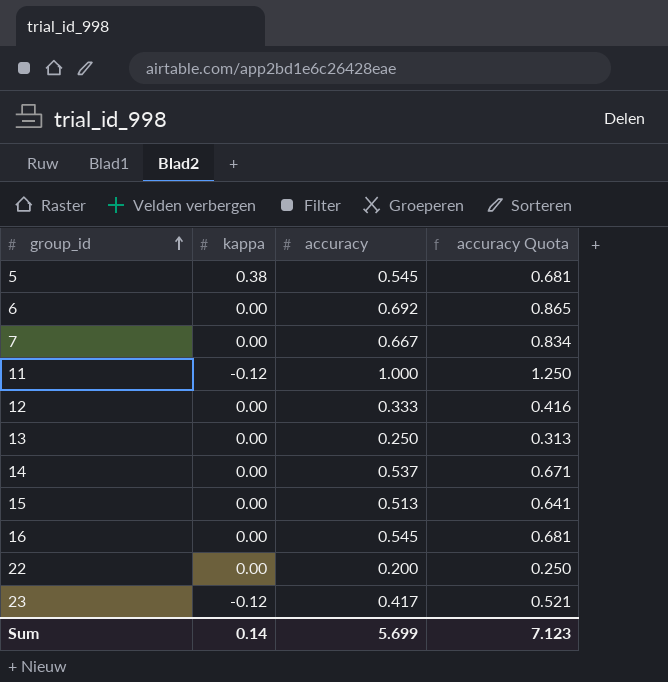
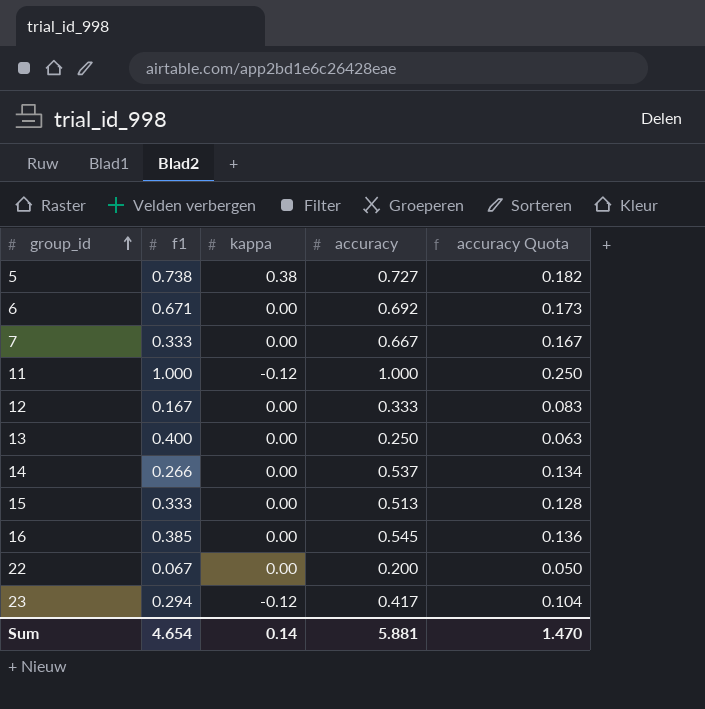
column f1 | position: none -> 2
column accuracy Quota | formula: [accuracy] * 1.25 -> [accuracy] * 0.25
5 | accuracy: 0.545 -> 0.727
Sum | accuracy: 5.699 -> 5.881
Sum | accuracy Quota: 7.123 -> 1.470

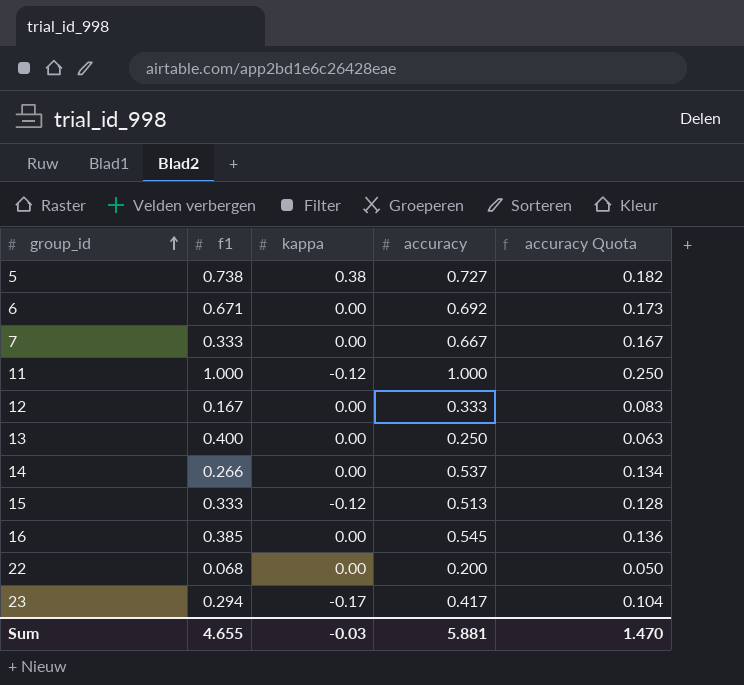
15 | kappa: 0.00 -> -0.12
22 | f1: 0.067 -> 0.068
23 | kappa: -0.12 -> -0.17
Sum | f1: 4.654 -> 4.655
Sum | kappa: 0.14 -> -0.03

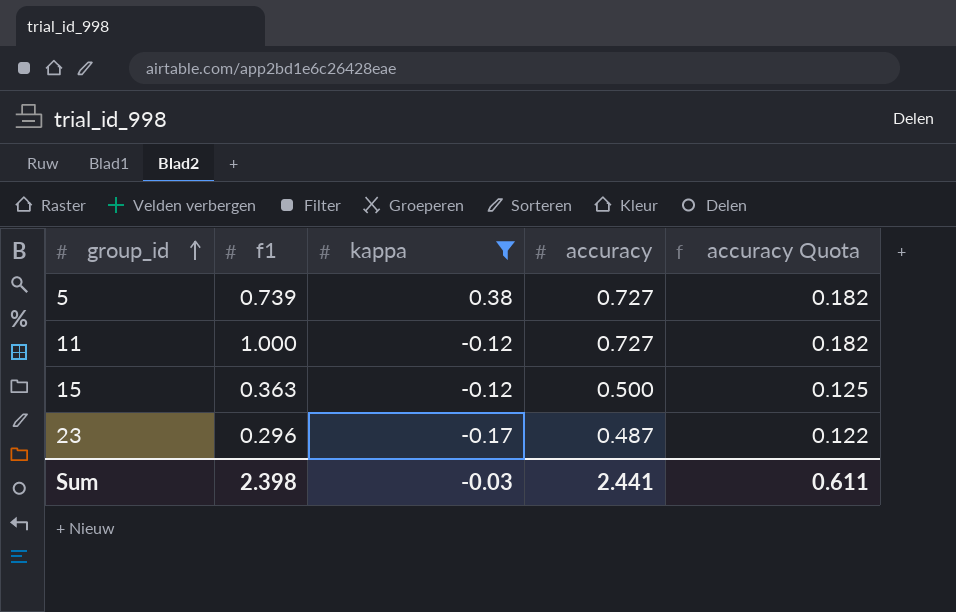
filter: none -> kappa != 0.00
5 | f1: 0.738 -> 0.739
11 | accuracy: 1.000 -> 0.727
11 | accuracy Quota: 0.250 -> 0.182
15 | f1: 0.333 -> 0.363
15 | accuracy: 0.513 -> 0.500
15 | accuracy Quota: 0.128 -> 0.125
23 | f1: 0.294 -> 0.296
23 | accuracy: 0.417 -> 0.487
23 | accuracy Quota: 0.104 -> 0.122
Sum | f1: 4.655 -> 2.398
Sum | accuracy: 5.881 -> 2.441
Sum | accuracy Quota: 1.470 -> 0.611

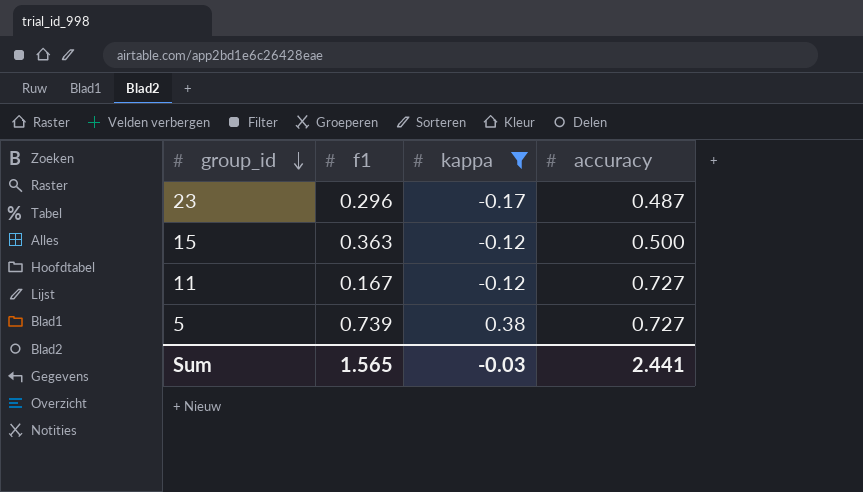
row order: group_id ascending -> group_id descending
column accuracy Quota | formula: [accuracy] * 0.25 -> none
11 | f1: 1.000 -> 0.167
Sum | f1: 2.398 -> 1.565

